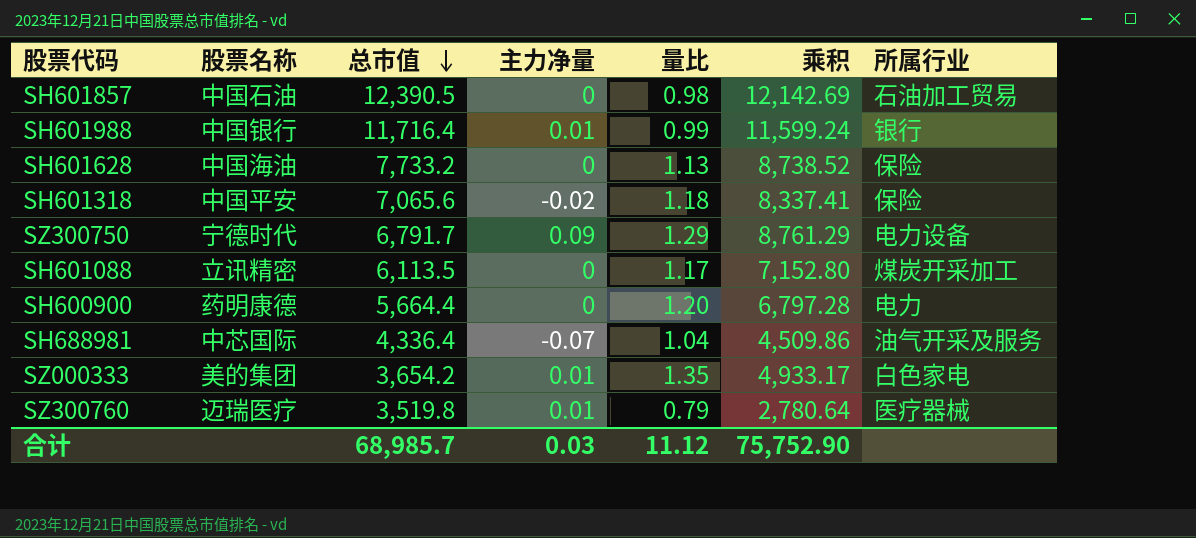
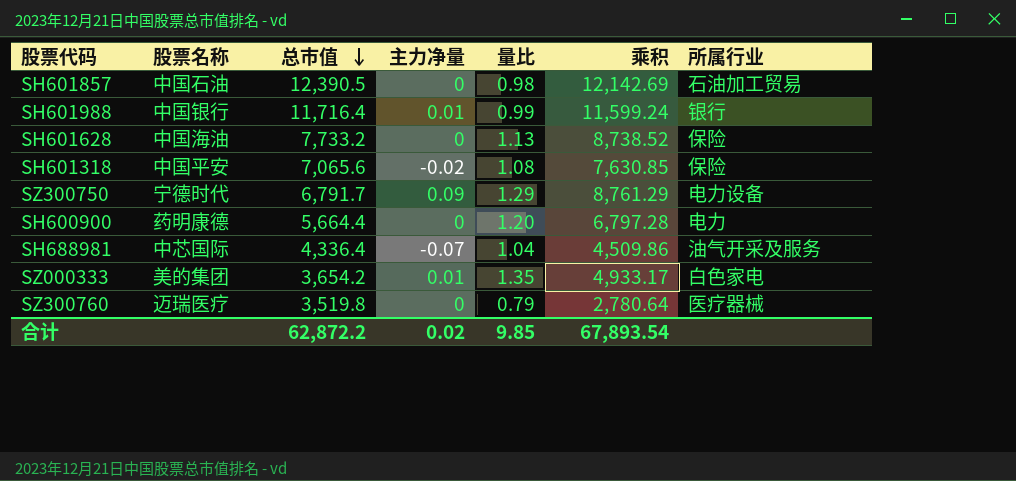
row SH601088: 立讯精密 | 6,113.5 | 0 | 1.17 | 7,152.80 | 煤炭开采加工 -> none
SH601318 | 量比: 1.18 -> 1.08
SH601318 | 乘积: 8,337.41 -> 7,630.85
SZ300760 | 主力净量: 0.01 -> 0
合计 | 总市值: 68,985.7 -> 62,872.2
合计 | 主力净量: 0.03 -> 0.02
合计 | 量比: 11.12 -> 9.85
合计 | 乘积: 75,752.90 -> 67,893.54

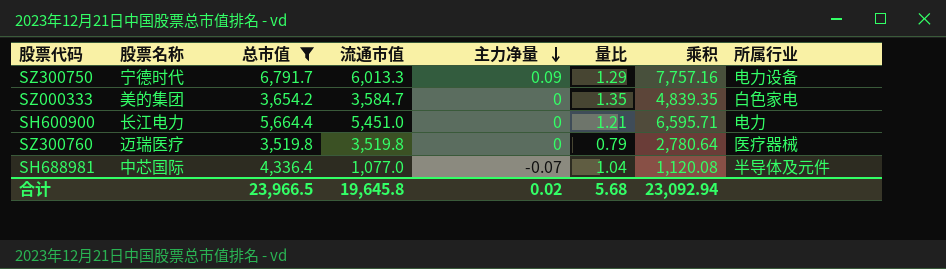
filter: none -> 总市值 <= 6,791.7
row order: 总市值 descending -> 主力净量 descending
column 流通市值 | position: none -> 4
column 乘积 | formula: [总市值] * [量比] -> [流通市值] * [量比]
SZ000333 | 主力净量: 0.01 -> 0
SH600900 | 股票名称: 药明康德 -> 长江电力
SH600900 | 量比: 1.20 -> 1.21
SH688981 | 所属行业: 油气开采及服务 -> 半导体及元件
合计 | 总市值: 62,872.2 -> 23,966.5
合计 | 量比: 9.85 -> 5.68
合计 | 乘积: 67,893.54 -> 23,092.94

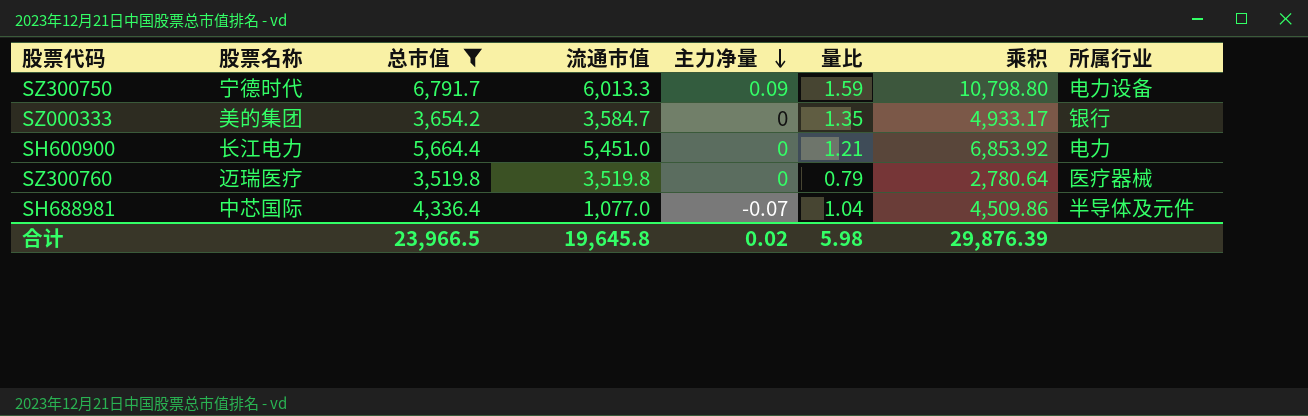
column 乘积 | formula: [流通市值] * [量比] -> [总市值] * [量比]
SZ300750 | 量比: 1.29 -> 1.59
SZ000333 | 所属行业: 白色家电 -> 银行
合计 | 量比: 5.68 -> 5.98
合计 | 乘积: 23,092.94 -> 29,876.39

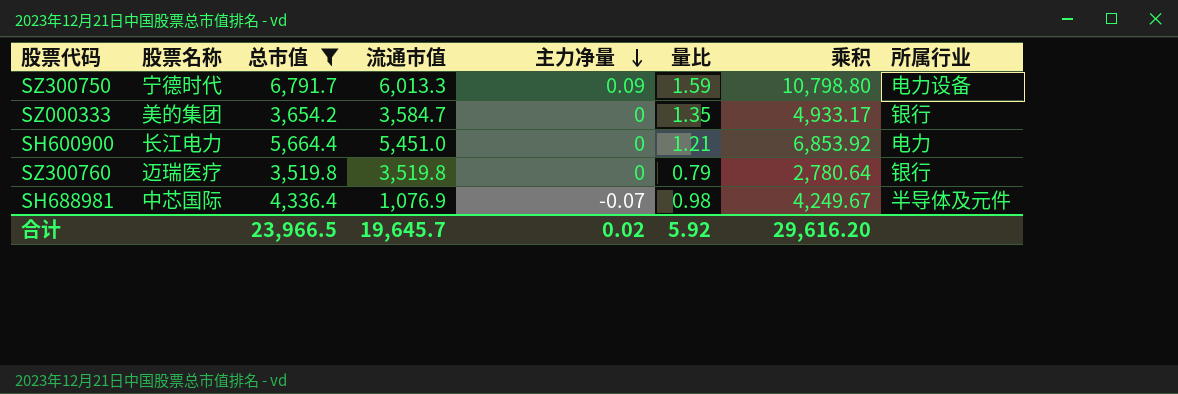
SZ300760 | 所属行业: 医疗器械 -> 银行
SH688981 | 流通市值: 1,077.0 -> 1,076.9
SH688981 | 量比: 1.04 -> 0.98
SH688981 | 乘积: 4,509.86 -> 4,249.67
合计 | 流通市值: 19,645.8 -> 19,645.7
合计 | 量比: 5.98 -> 5.92
合计 | 乘积: 29,876.39 -> 29,616.20

